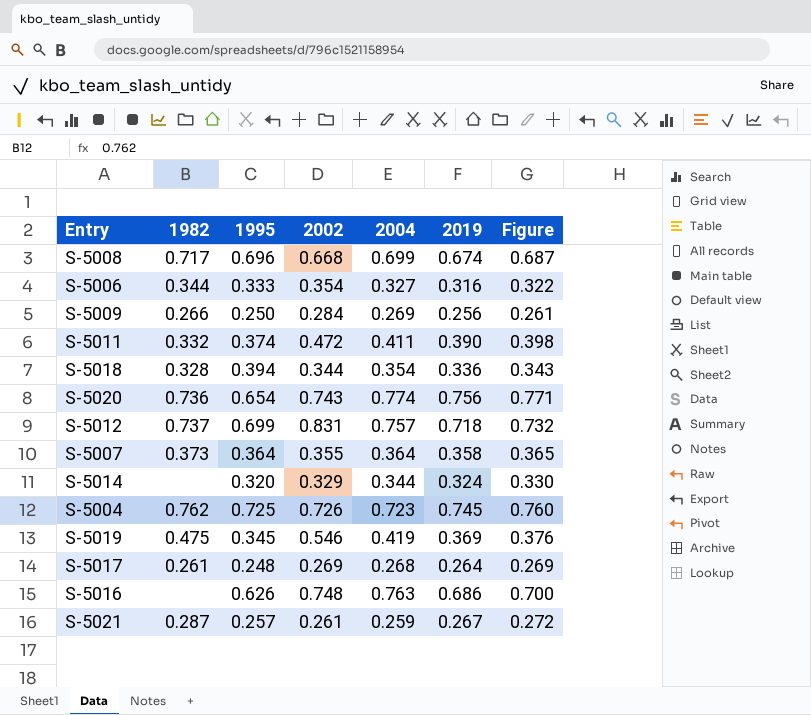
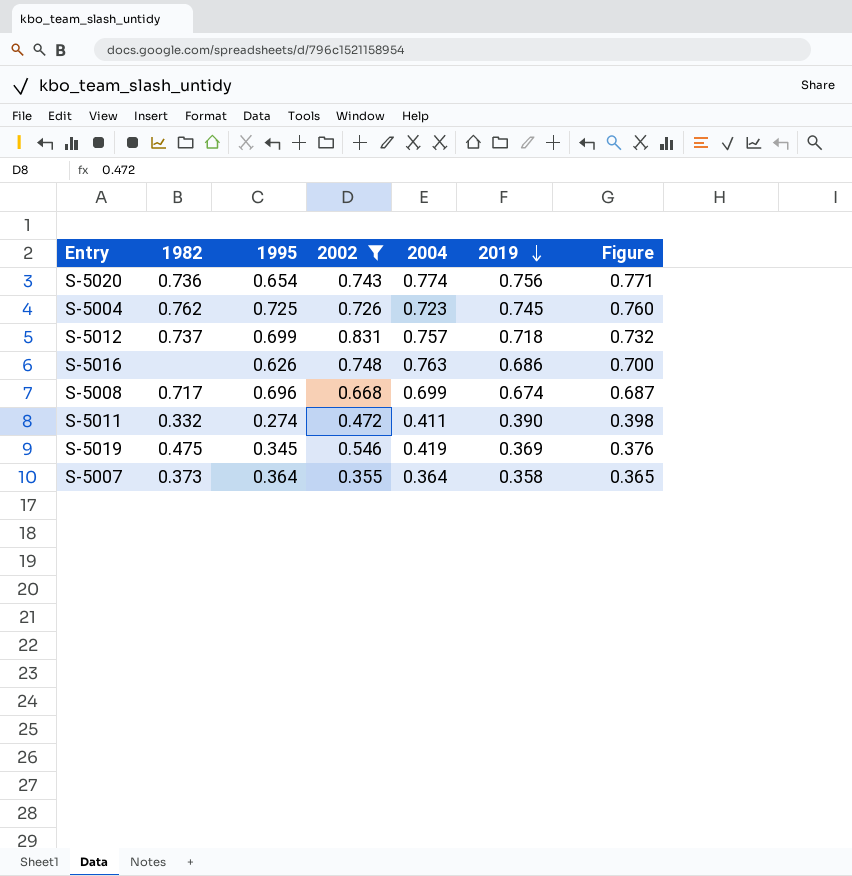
filter: none -> 2002 >= 0.355
row order: none -> 2019 descending
S-5011 | 1995: 0.374 -> 0.274

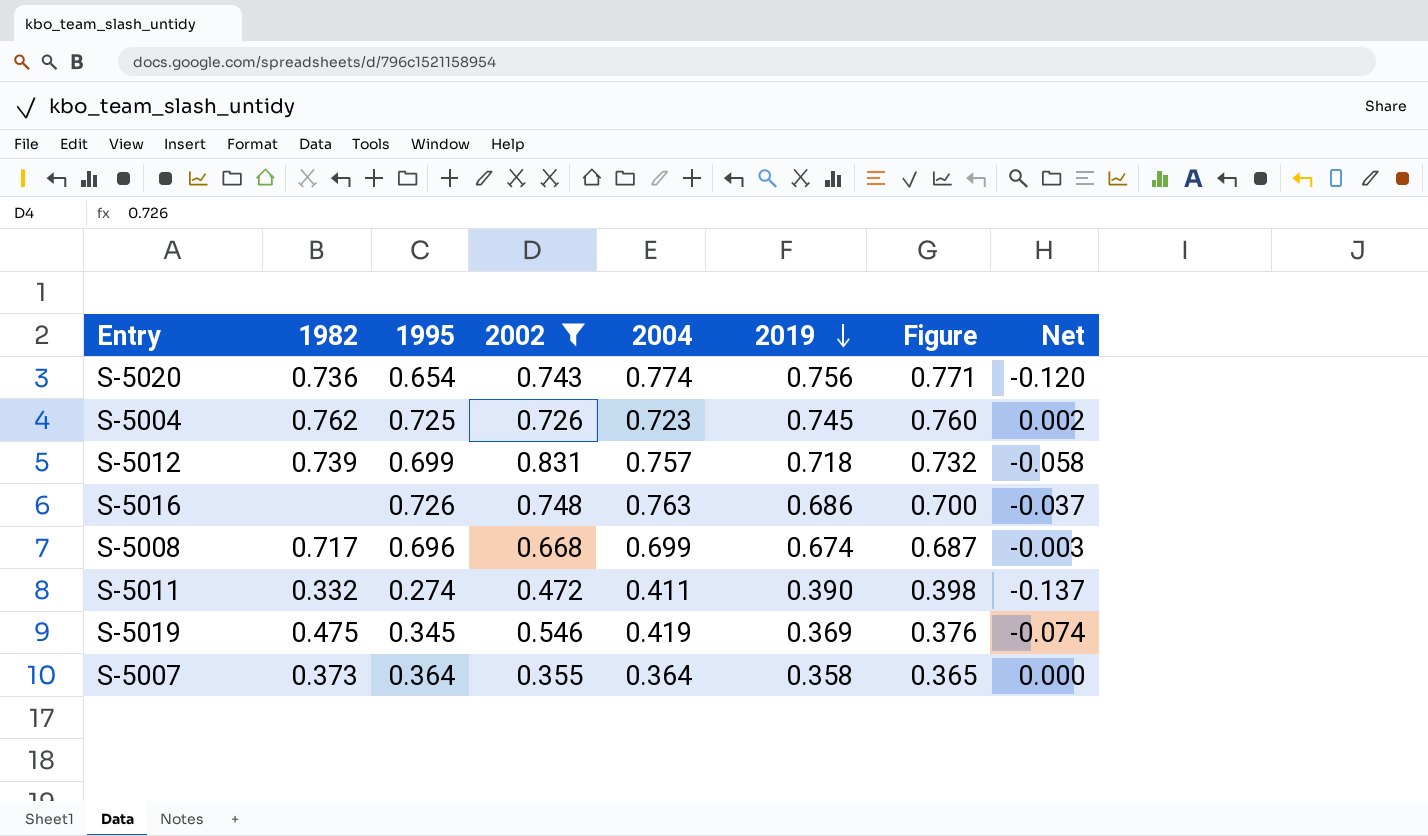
column Net | formula: none -> [1995] - [2004]
S-5012 | 1982: 0.737 -> 0.739
S-5016 | 1995: 0.626 -> 0.726

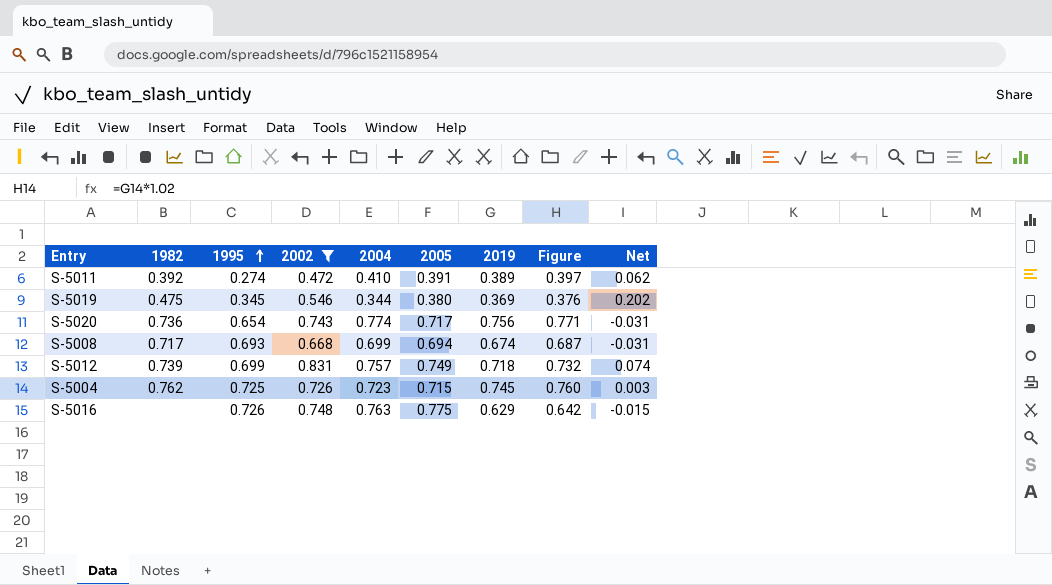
row order: 2019 descending -> 1995 ascending
column 2005 | position: none -> 6
column Net | formula: [1995] - [2004] -> [2002] - [2004]
row S-5007: 0.373 | 0.364 | 0.355 | 0.364 | 0.358 | 0.365 | 0.000 -> none
S-5011 | 1982: 0.332 -> 0.392
S-5011 | 2004: 0.411 -> 0.410
S-5011 | 2019: 0.390 -> 0.389
S-5011 | Figure: 0.398 -> 0.397
S-5019 | 2004: 0.419 -> 0.344
S-5008 | 1995: 0.696 -> 0.693
S-5016 | 2019: 0.686 -> 0.629
S-5016 | Figure: 0.700 -> 0.642

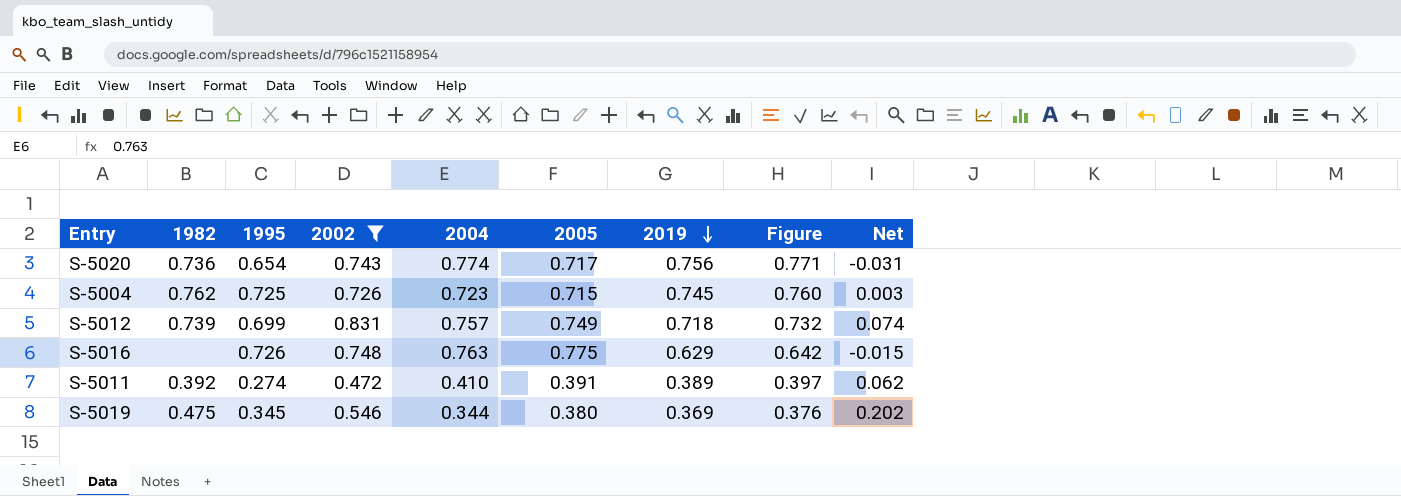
row order: 1995 ascending -> 2019 descending
row S-5008: 0.717 | 0.693 | 0.668 | 0.699 | 0.694 | 0.674 | 0.687 | -0.031 -> none

